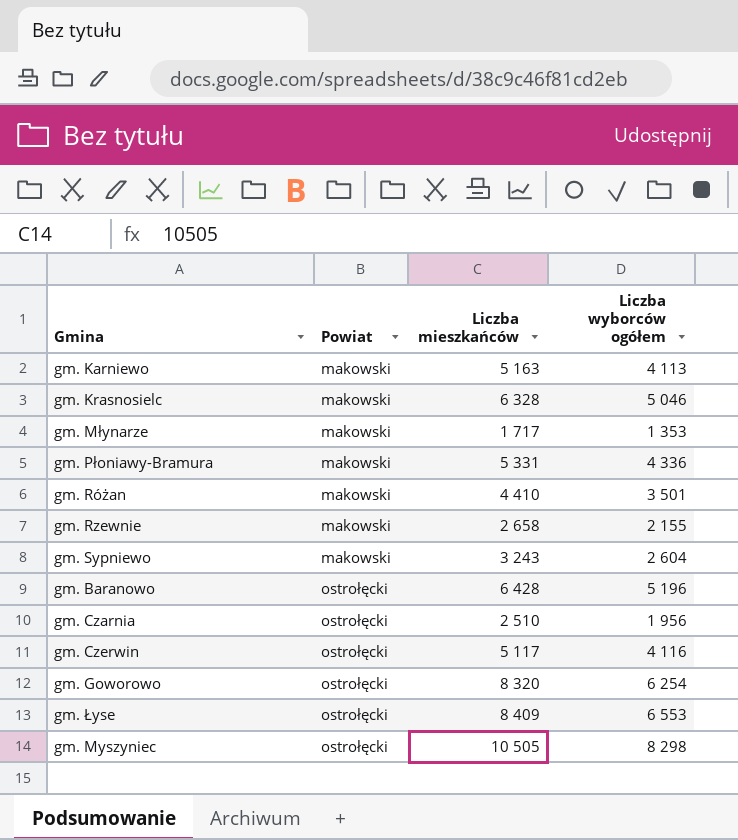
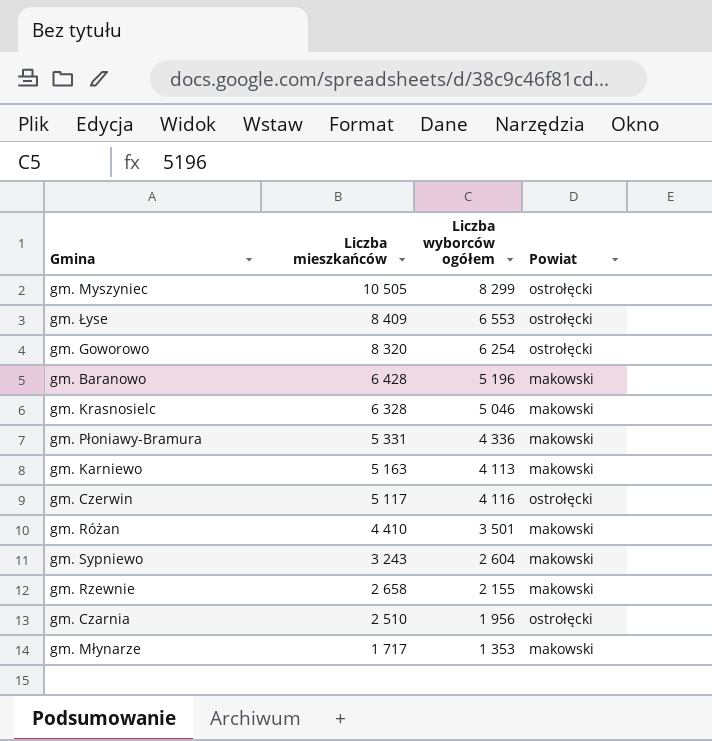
row order: Powiat ascending -> Liczba mieszkańców descending
column Powiat | position: 2 -> 4
gm. Myszyniec | Liczba wyborców ogółem: 8 298 -> 8 299
gm. Baranowo | Powiat: ostrołęcki -> makowski

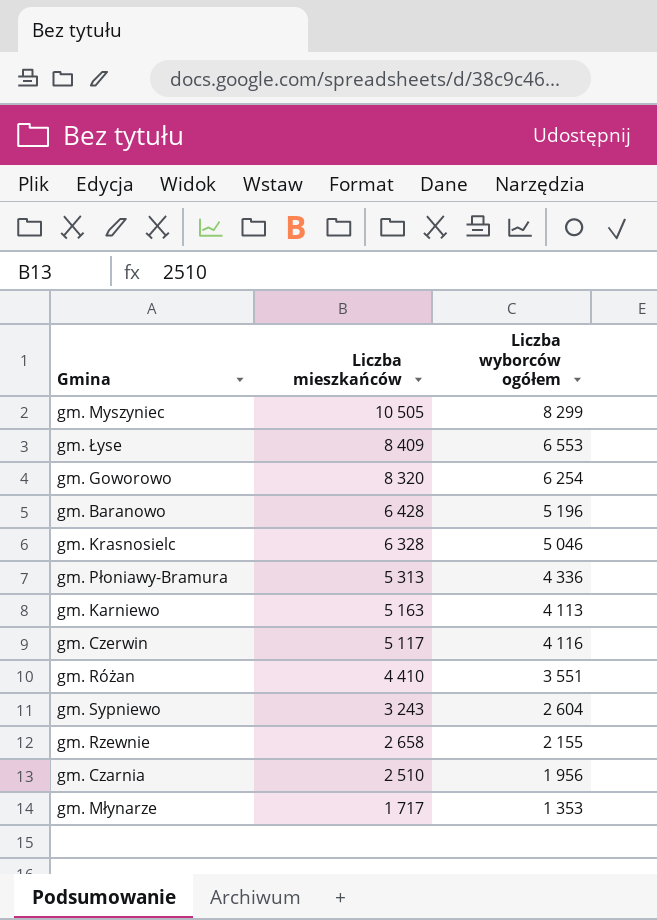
column Powiat | position: 4 -> none
gm. Płoniawy-Bramura | Liczba mieszkańców: 5 331 -> 5 313
gm. Różan | Liczba wyborców ogółem: 3 501 -> 3 551

